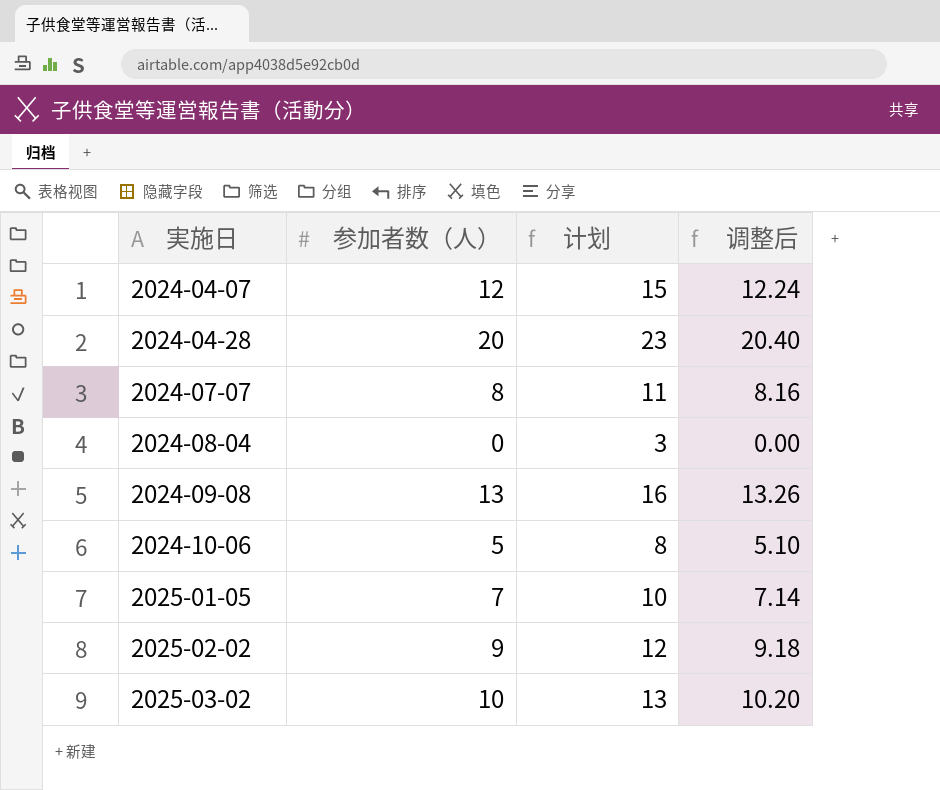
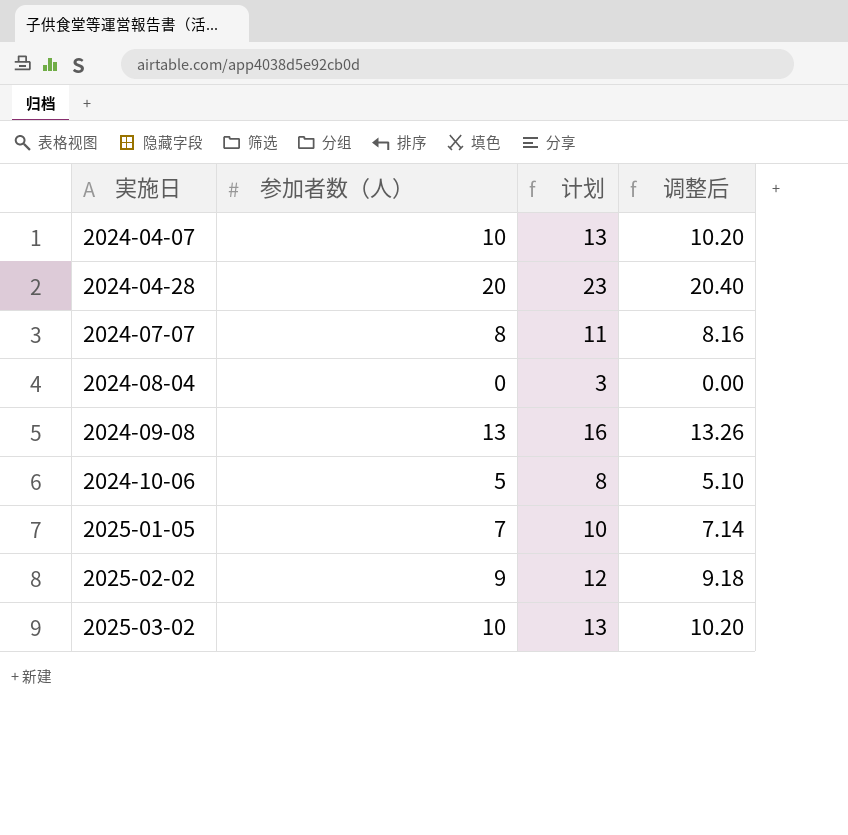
2024-04-07 | 参加者数（人）: 12 -> 10
2024-04-07 | 计划: 15 -> 13
2024-04-07 | 调整后: 12.24 -> 10.20

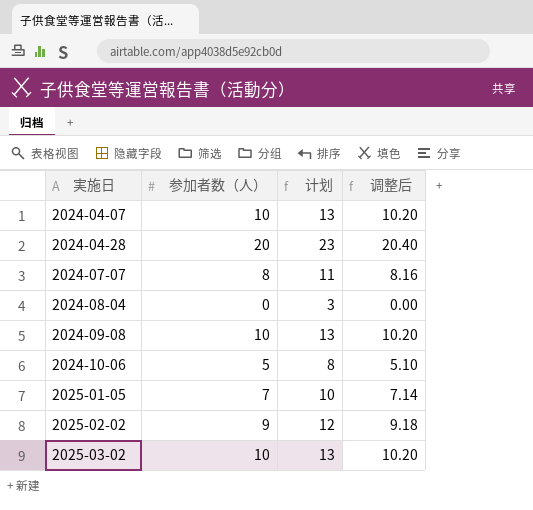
2024-09-08 | 参加者数（人）: 13 -> 10
2024-09-08 | 计划: 16 -> 13
2024-09-08 | 调整后: 13.26 -> 10.20

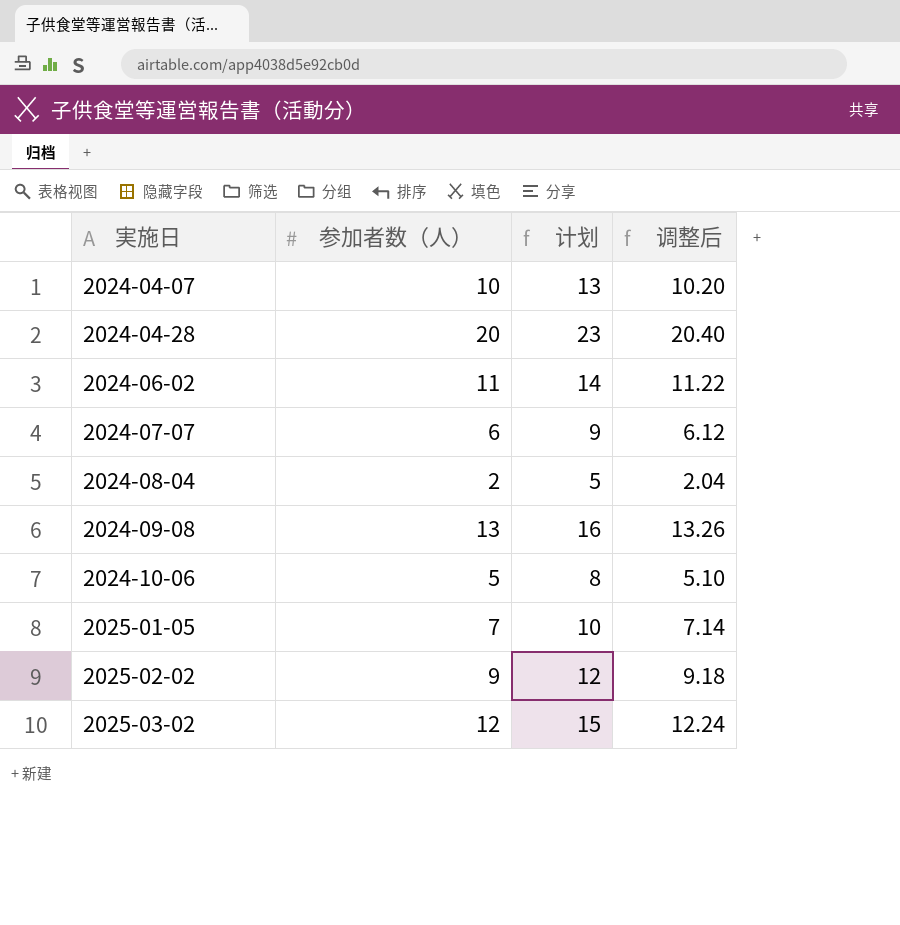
row 2024-06-02: none -> 11 | 14 | 11.22
2024-07-07 | 参加者数（人）: 8 -> 6
2024-07-07 | 计划: 11 -> 9
2024-07-07 | 调整后: 8.16 -> 6.12
2024-08-04 | 参加者数（人）: 0 -> 2
2024-08-04 | 计划: 3 -> 5
2024-08-04 | 调整后: 0.00 -> 2.04
2024-09-08 | 参加者数（人）: 10 -> 13
2024-09-08 | 计划: 13 -> 16
2024-09-08 | 调整后: 10.20 -> 13.26
2025-03-02 | 参加者数（人）: 10 -> 12
2025-03-02 | 计划: 13 -> 15
2025-03-02 | 调整后: 10.20 -> 12.24

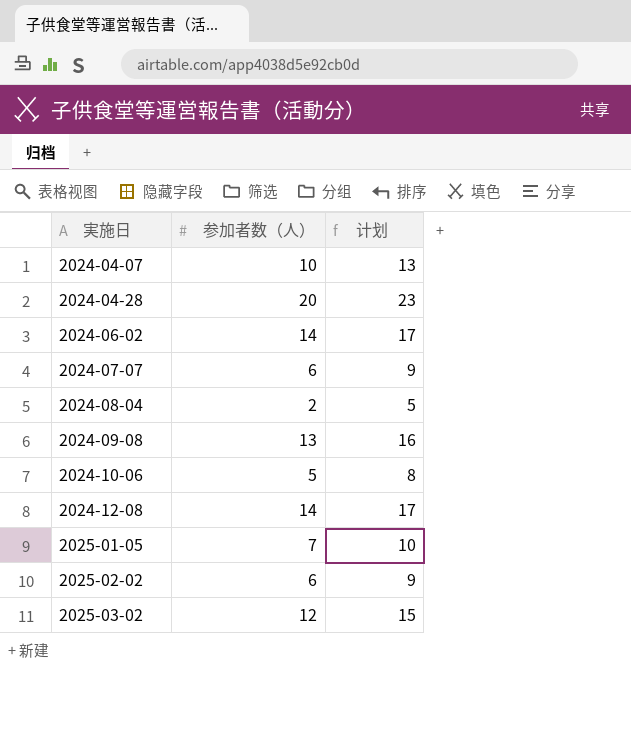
column 调整后 | formula: [参加者数（人）] * 1.02 -> none
2024-06-02 | 参加者数（人）: 11 -> 14
2024-06-02 | 计划: 14 -> 17
row 2024-12-08: none -> 14 | 17
2025-02-02 | 参加者数（人）: 9 -> 6
2025-02-02 | 计划: 12 -> 9

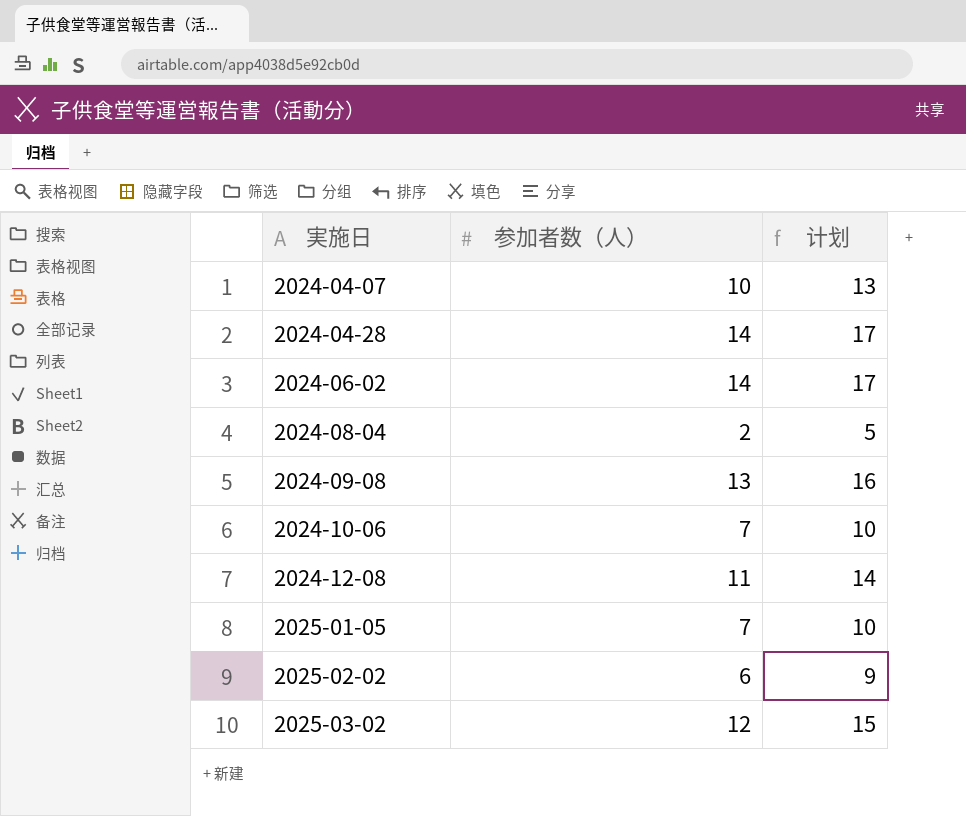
row 2024-07-07: 6 | 9 -> none
2024-04-28 | 参加者数（人）: 20 -> 14
2024-04-28 | 计划: 23 -> 17
2024-10-06 | 参加者数（人）: 5 -> 7
2024-10-06 | 计划: 8 -> 10
2024-12-08 | 参加者数（人）: 14 -> 11
2024-12-08 | 计划: 17 -> 14

